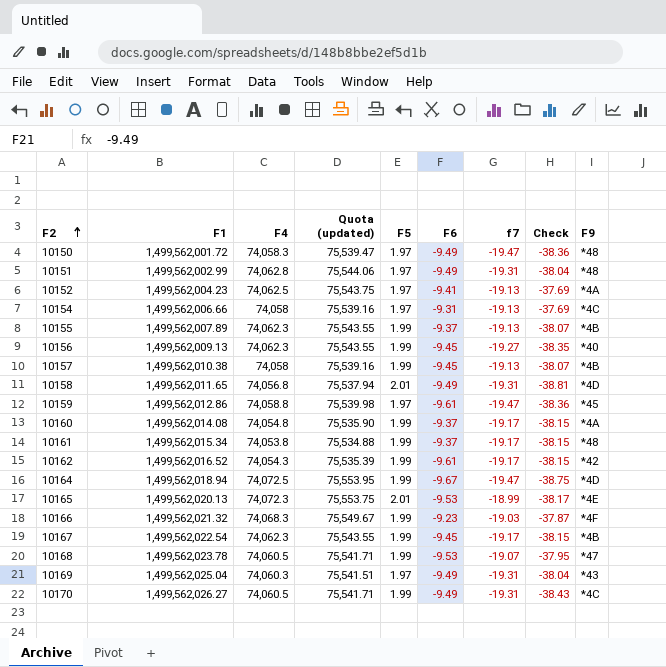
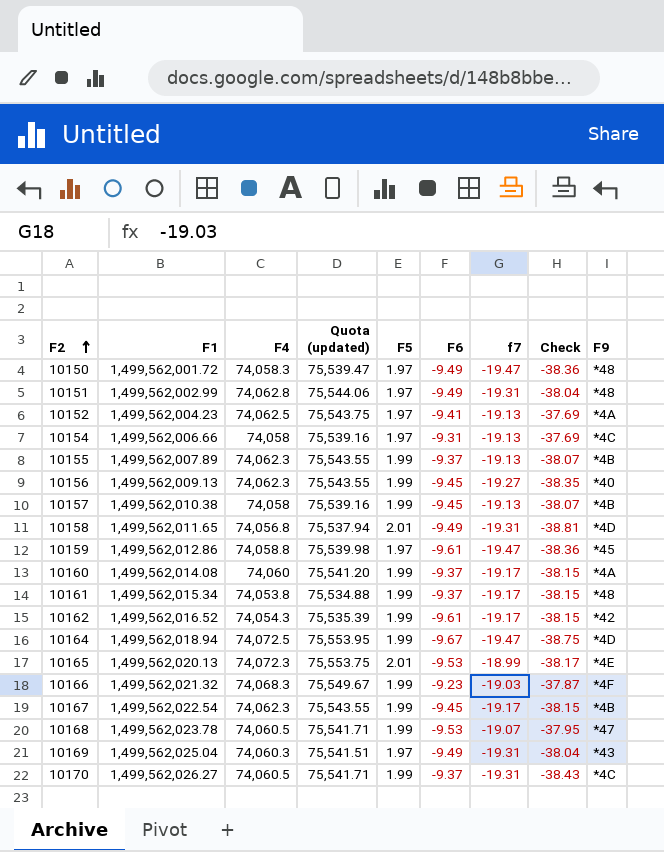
10160 | F4: 74,054.8 -> 74,060
10160 | Quota (updated): 75,535.90 -> 75,541.20
10170 | F6: -9.49 -> -9.37

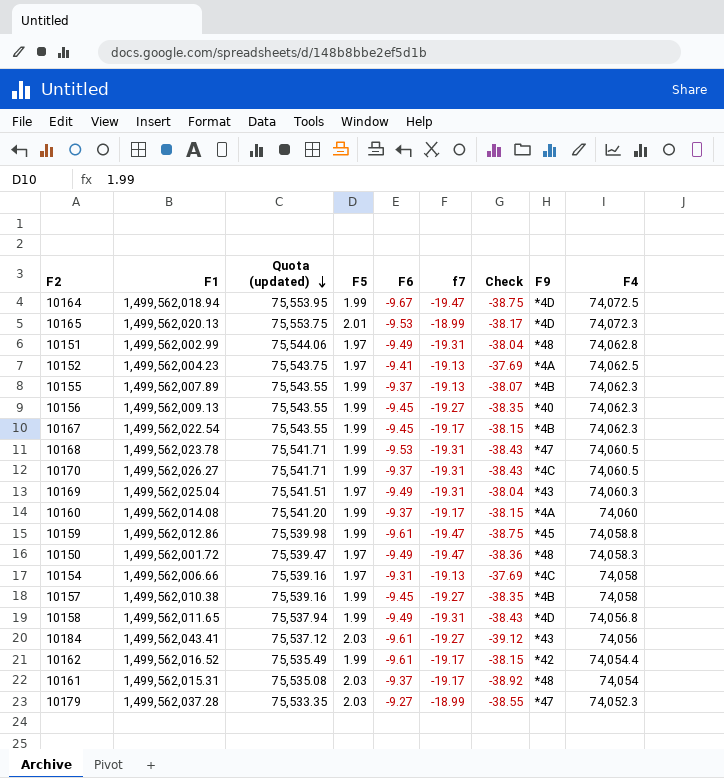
row order: F2 ascending -> Quota (updated) descending
column F4 | position: 3 -> 9
row 10166: 1,499,562,021.32 | 74,068.3 | 75,549.67 | 1.99 | -9.23 | -19.03 | -37.87 | *4F -> none
10165 | F9: *4E -> *4D
10168 | f7: -19.07 -> -19.31
10168 | Check: -37.95 -> -38.43
10159 | F5: 1.97 -> 1.99
10159 | Check: -38.36 -> -38.75
10157 | f7: -19.13 -> -19.27
10157 | Check: -38.07 -> -38.35
10158 | F5: 2.01 -> 1.99
10158 | Check: -38.81 -> -38.43
row 10184: none -> 1,499,562,043.41 | 75,537.12 | 2.03 | -9.61 | -19.27 | -39.12 | *43 | 74,056
10162 | Quota (updated): 75,535.39 -> 75,535.49
10162 | F4: 74,054.3 -> 74,054.4
10161 | F1: 1,499,562,015.34 -> 1,499,562,015.31
10161 | Quota (updated): 75,534.88 -> 75,535.08
10161 | F5: 1.99 -> 2.03
10161 | Check: -38.15 -> -38.92
10161 | F4: 74,053.8 -> 74,054
row 10179: none -> 1,499,562,037.28 | 75,533.35 | 2.03 | -9.27 | -18.99 | -38.55 | *47 | 74,052.3

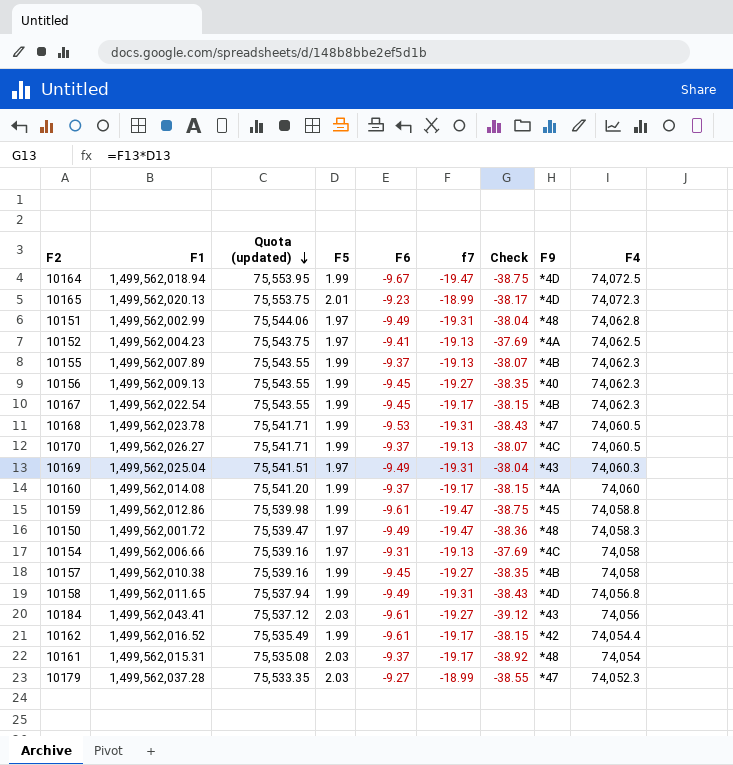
10165 | F6: -9.53 -> -9.23
10170 | f7: -19.31 -> -19.13
10170 | Check: -38.43 -> -38.07

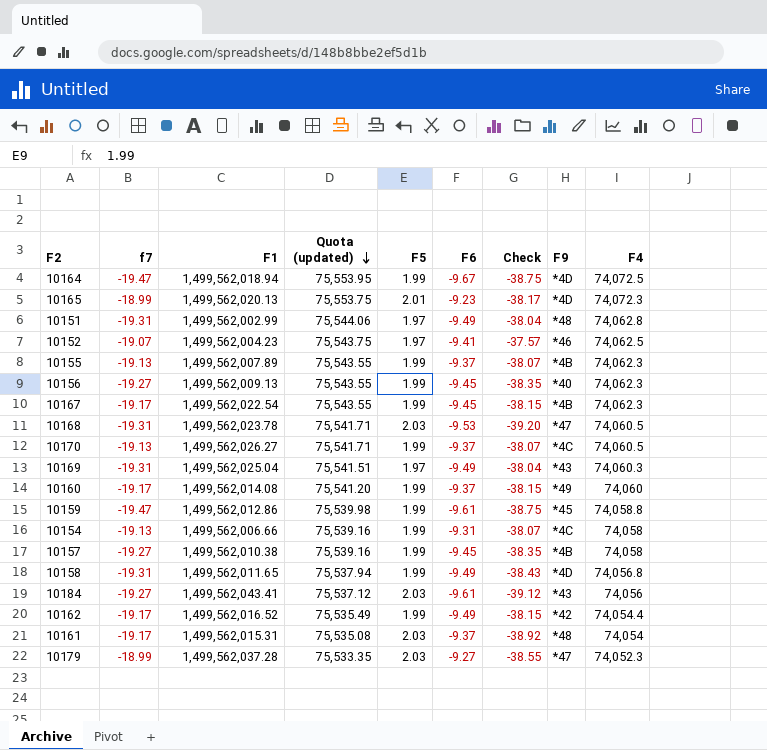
column f7 | position: 6 -> 2
row 10150: 1,499,562,001.72 | 75,539.47 | 1.97 | -9.49 | -19.47 | -38.36 | *48 | 74,058.3 -> none
10152 | f7: -19.13 -> -19.07
10152 | Check: -37.69 -> -37.57
10152 | F9: *4A -> *46
10168 | F5: 1.99 -> 2.03
10168 | Check: -38.43 -> -39.20
10160 | F9: *4A -> *49
10154 | F5: 1.97 -> 1.99
10154 | Check: -37.69 -> -38.07
10162 | F6: -9.61 -> -9.49

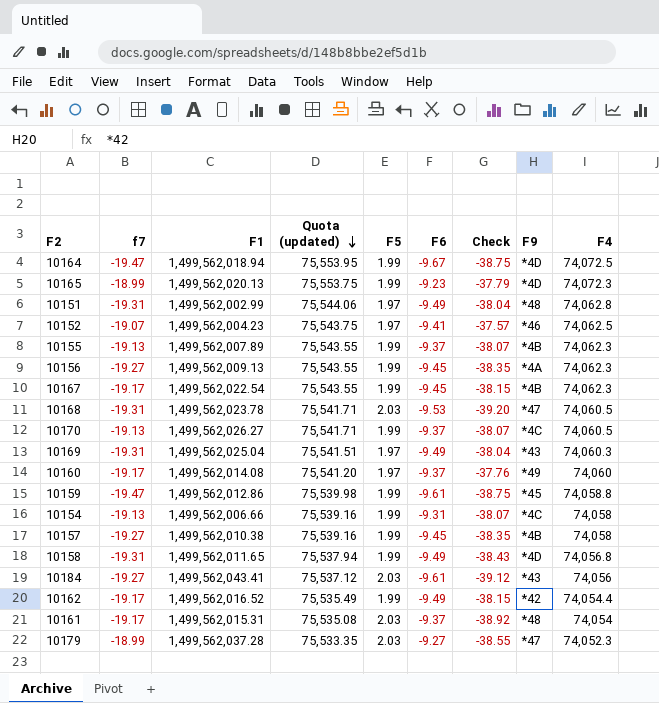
10165 | F5: 2.01 -> 1.99
10165 | Check: -38.17 -> -37.79
10156 | F9: *40 -> *4A
10160 | F5: 1.99 -> 1.97
10160 | Check: -38.15 -> -37.76

